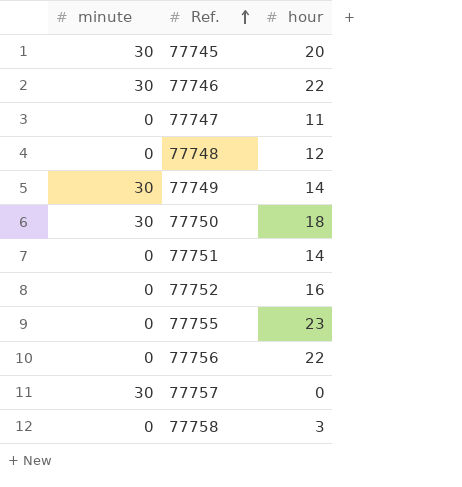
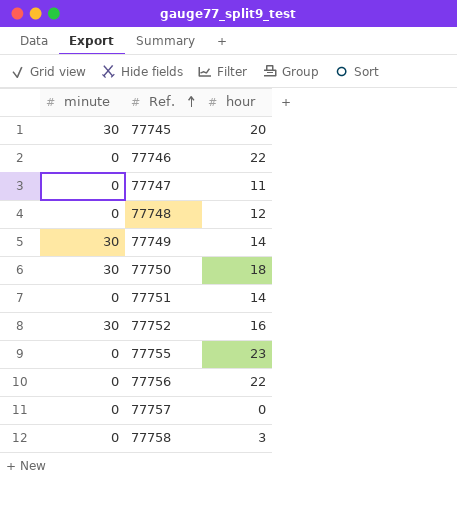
77746 | minute: 30 -> 0
77752 | minute: 0 -> 30
77757 | minute: 30 -> 0

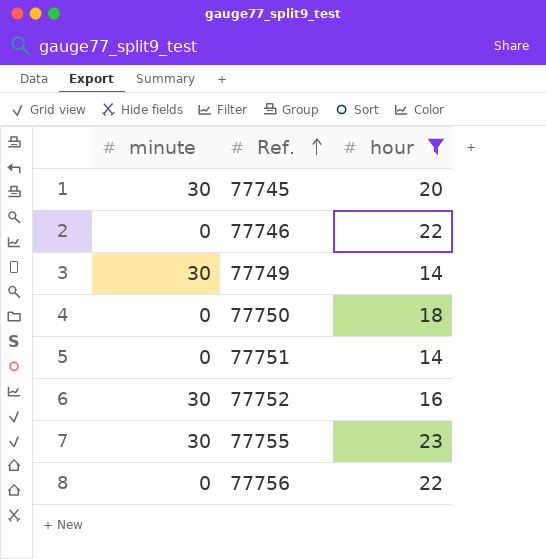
filter: none -> hour >= 14
77750 | minute: 30 -> 0
77755 | minute: 0 -> 30

